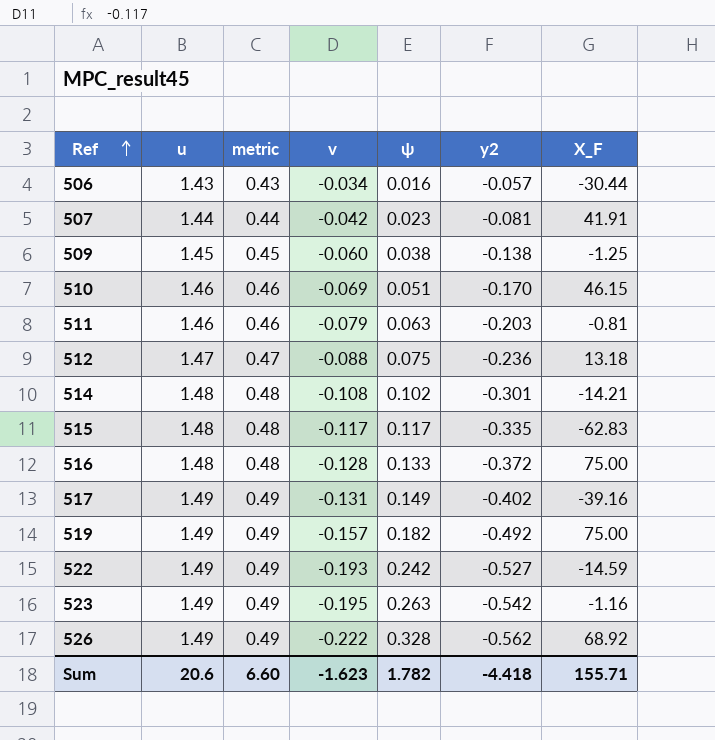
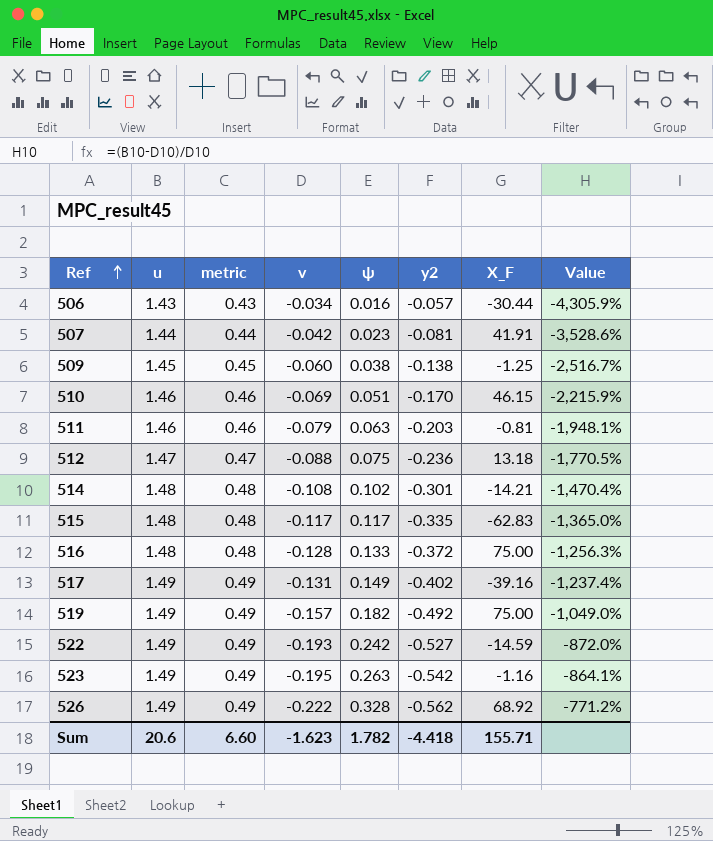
column Value | formula: none -> ([u] - [v]) / [v]

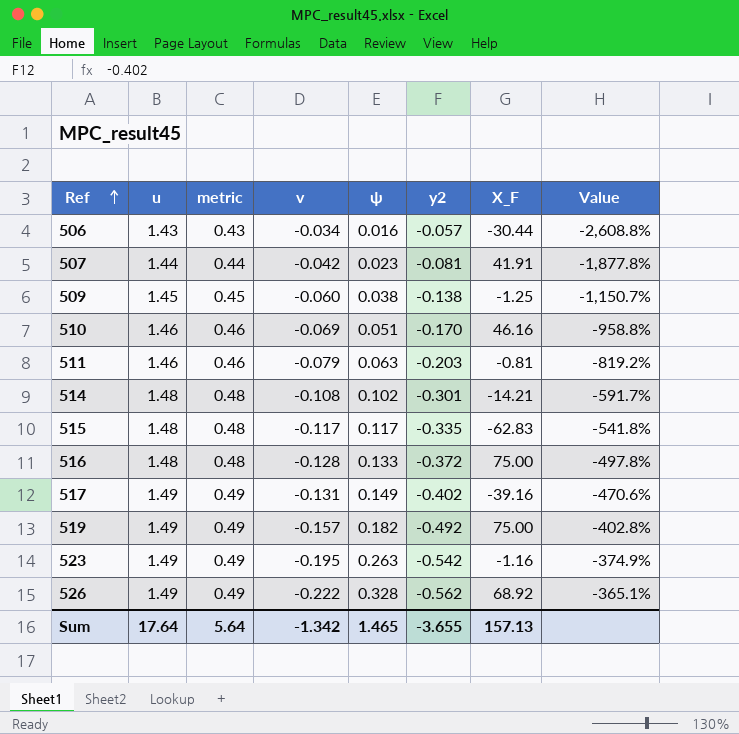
column Value | formula: ([u] - [v]) / [v] -> ([u] - [y2]) / [y2]
row 512: 1.47 | 0.47 | -0.088 | 0.075 | -0.236 | 13.18 | -1,770.5% -> none
row 522: 1.49 | 0.49 | -0.193 | 0.242 | -0.527 | -14.59 | -872.0% -> none
510 | X_F: 46.15 -> 46.16
Sum | u: 20.6 -> 17.64
Sum | metric: 6.60 -> 5.64
Sum | v: -1.623 -> -1.342
Sum | ψ: 1.782 -> 1.465
Sum | y2: -4.418 -> -3.655
Sum | X_F: 155.71 -> 157.13

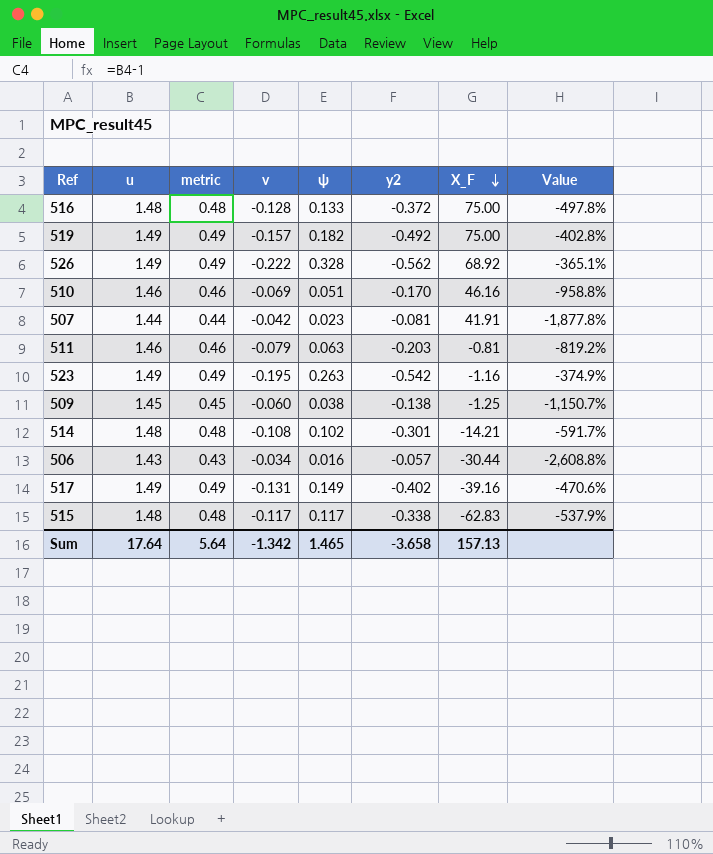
row order: Ref ascending -> X_F descending
515 | y2: -0.335 -> -0.338
515 | Value: -541.8% -> -537.9%
Sum | y2: -3.655 -> -3.658

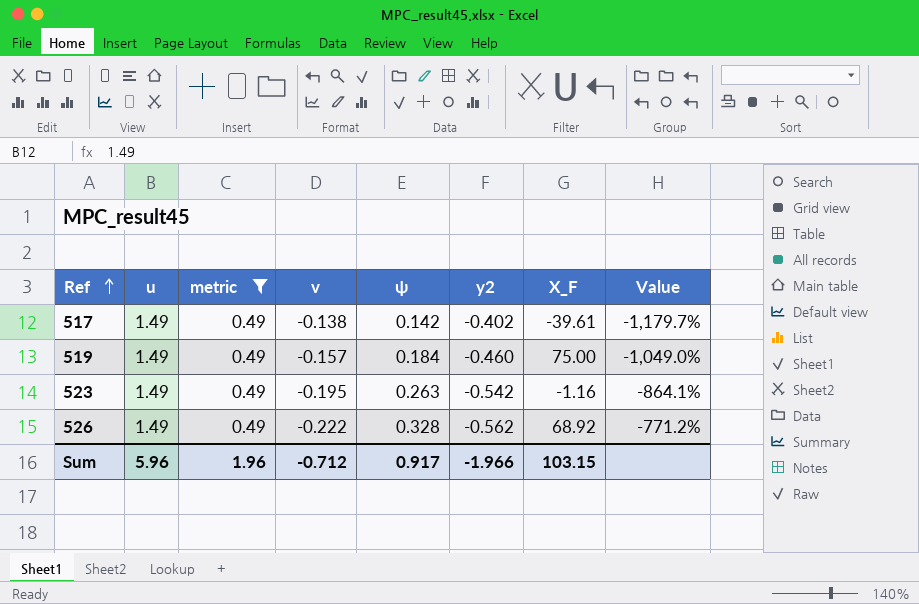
filter: none -> metric = 0.49
row order: X_F descending -> Ref ascending
column Value | formula: ([u] - [y2]) / [y2] -> ([u] - [v]) / [v]
517 | v: -0.131 -> -0.138
517 | ψ: 0.149 -> 0.142
517 | X_F: -39.16 -> -39.61
519 | ψ: 0.182 -> 0.184
519 | y2: -0.492 -> -0.460
Sum | u: 17.64 -> 5.96
Sum | metric: 5.64 -> 1.96
Sum | v: -1.342 -> -0.712
Sum | ψ: 1.465 -> 0.917
Sum | y2: -3.658 -> -1.966
Sum | X_F: 157.13 -> 103.15

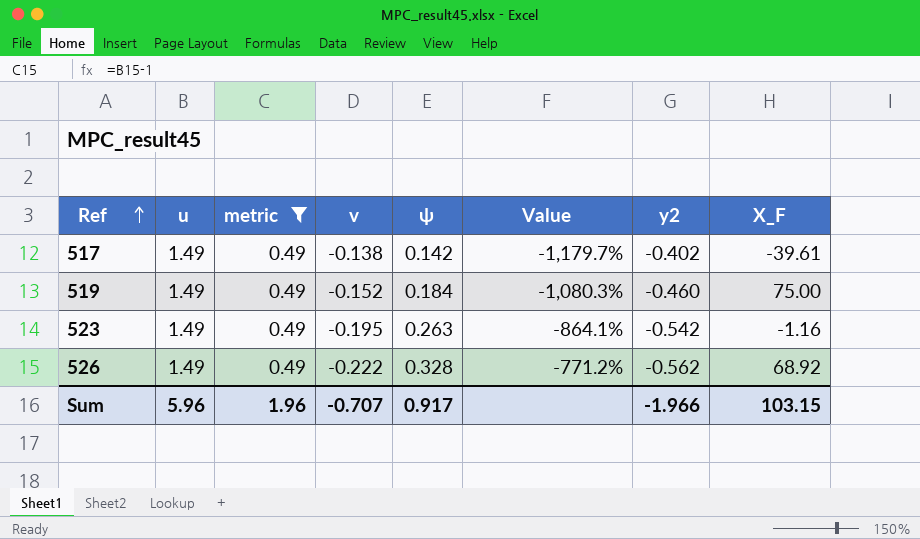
column Value | position: 8 -> 6
519 | v: -0.157 -> -0.152
519 | Value: -1,049.0% -> -1,080.3%
Sum | v: -0.712 -> -0.707

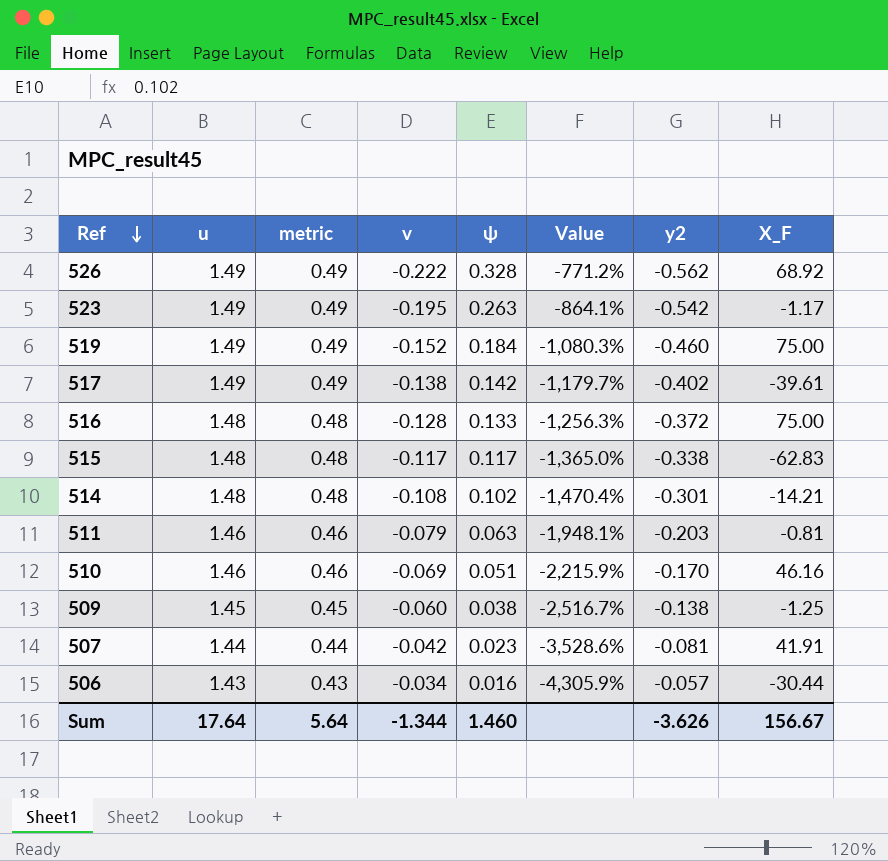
filter: metric = 0.49 -> none
row order: Ref ascending -> Ref descending
523 | X_F: -1.16 -> -1.17
Sum | u: 5.96 -> 17.64
Sum | metric: 1.96 -> 5.64
Sum | v: -0.707 -> -1.344
Sum | ψ: 0.917 -> 1.460
Sum | y2: -1.966 -> -3.626
Sum | X_F: 103.15 -> 156.67

